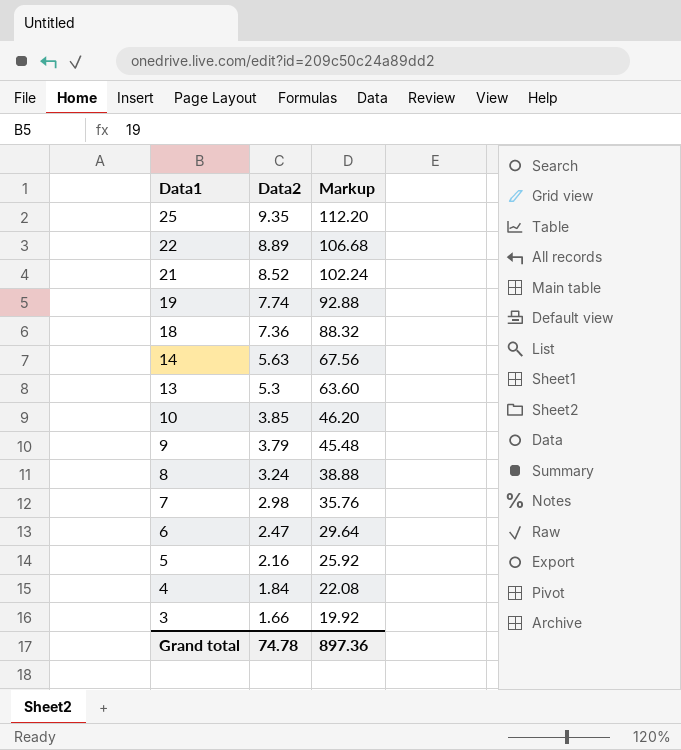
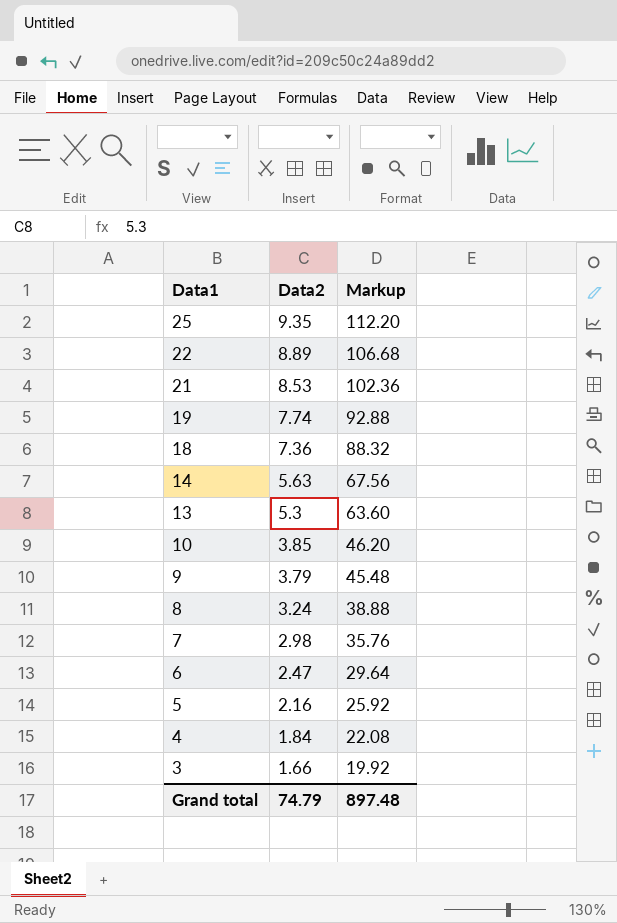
21 | Data2: 8.52 -> 8.53
21 | Markup: 102.24 -> 102.36
Grand total | Data2: 74.78 -> 74.79
Grand total | Markup: 897.36 -> 897.48

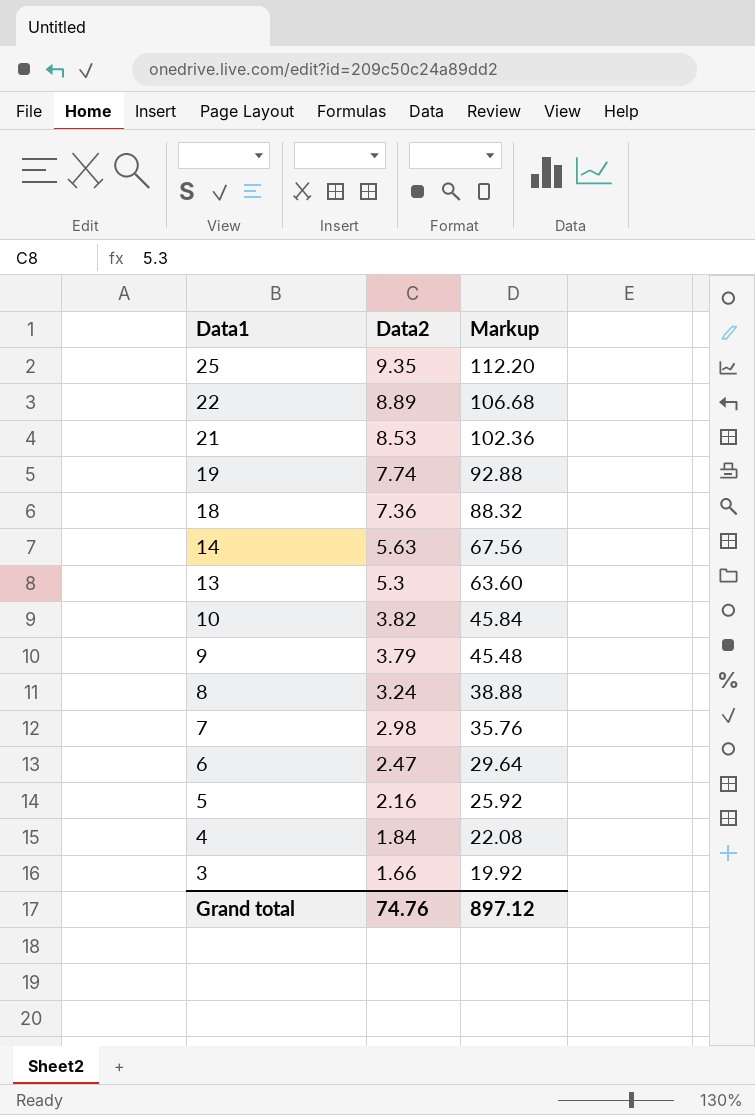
10 | Data2: 3.85 -> 3.82
10 | Markup: 46.20 -> 45.84
Grand total | Data2: 74.79 -> 74.76
Grand total | Markup: 897.48 -> 897.12

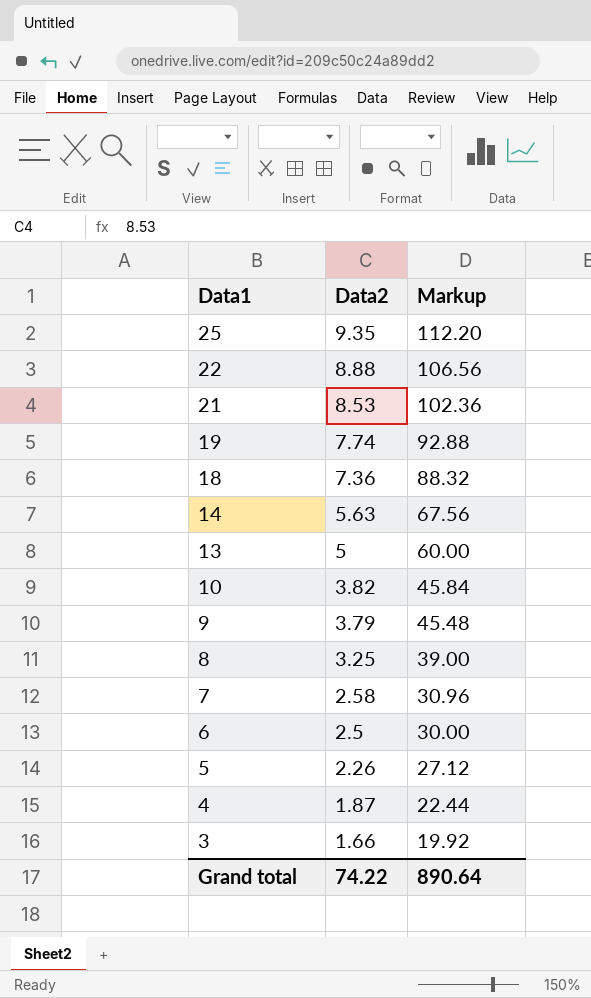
22 | Data2: 8.89 -> 8.88
22 | Markup: 106.68 -> 106.56
13 | Data2: 5.3 -> 5
13 | Markup: 63.60 -> 60.00
8 | Data2: 3.24 -> 3.25
8 | Markup: 38.88 -> 39.00
7 | Data2: 2.98 -> 2.58
7 | Markup: 35.76 -> 30.96
6 | Data2: 2.47 -> 2.5
6 | Markup: 29.64 -> 30.00
5 | Data2: 2.16 -> 2.26
5 | Markup: 25.92 -> 27.12
4 | Data2: 1.84 -> 1.87
4 | Markup: 22.08 -> 22.44
Grand total | Data2: 74.76 -> 74.22
Grand total | Markup: 897.12 -> 890.64

